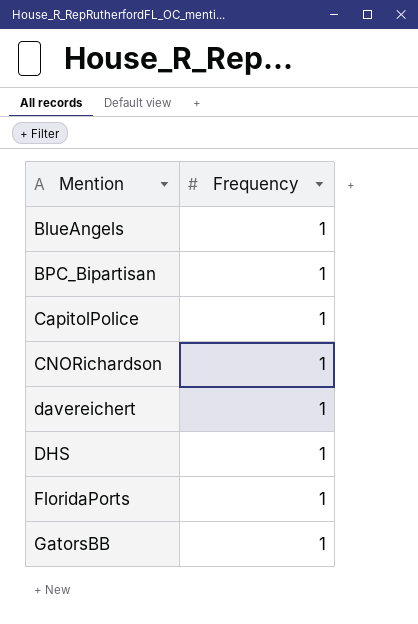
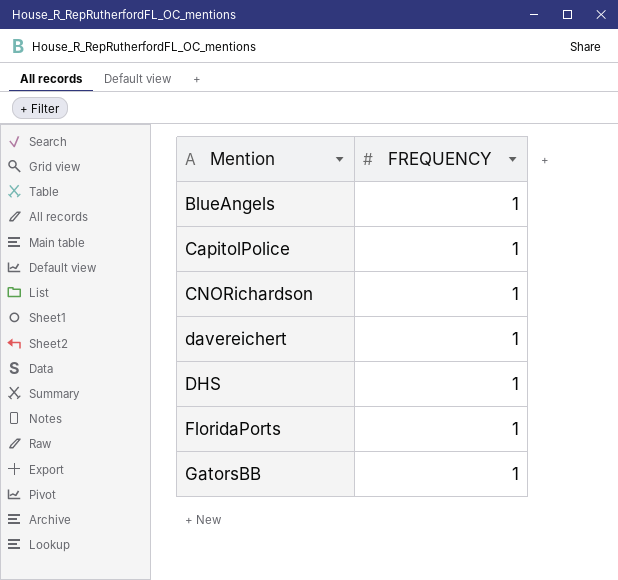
column name: Frequency -> FREQUENCY
row BPC_Bipartisan: 1 -> none

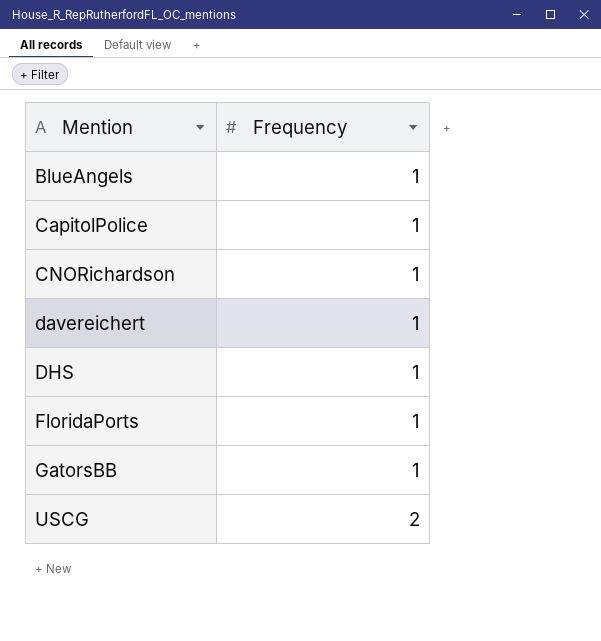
column name: FREQUENCY -> Frequency
row USCG: none -> 2

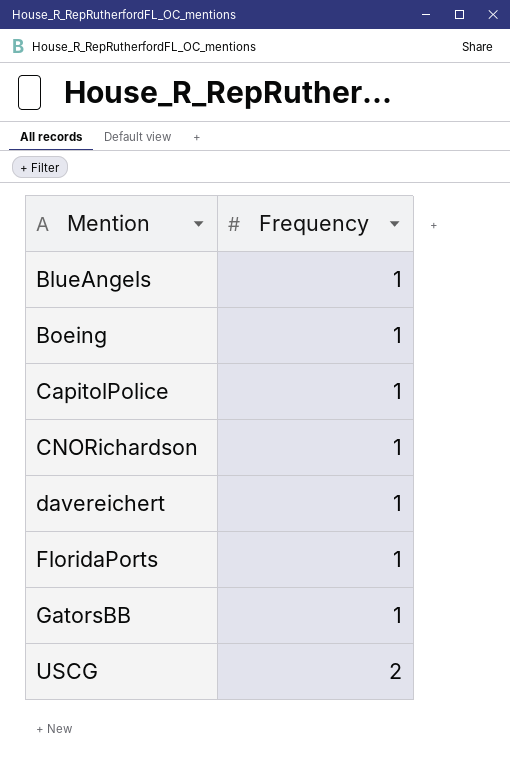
row DHS: 1 -> none
row Boeing: none -> 1

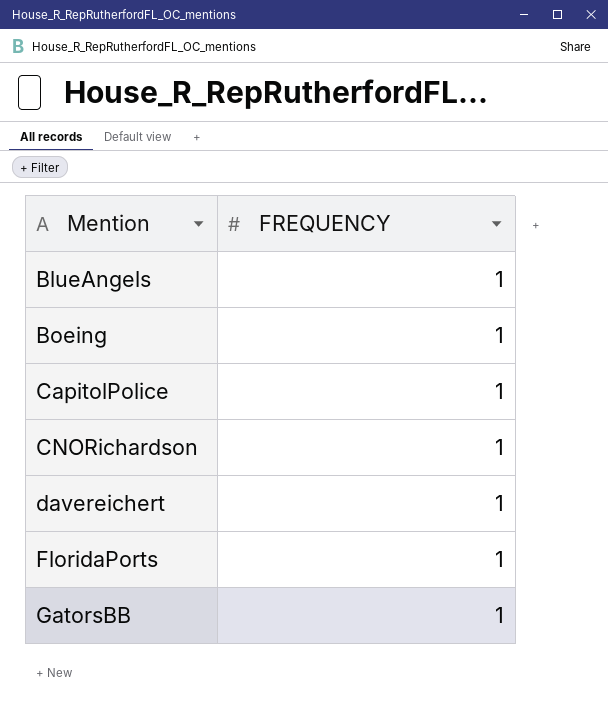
column name: Frequency -> FREQUENCY
row USCG: 2 -> none

